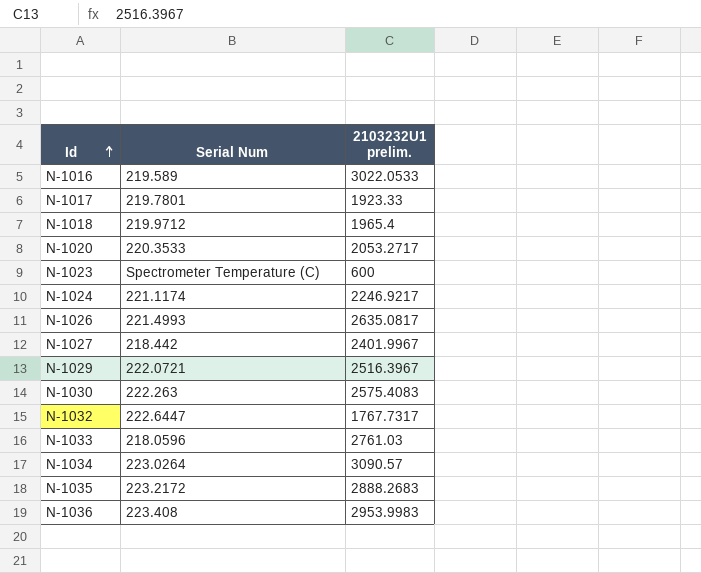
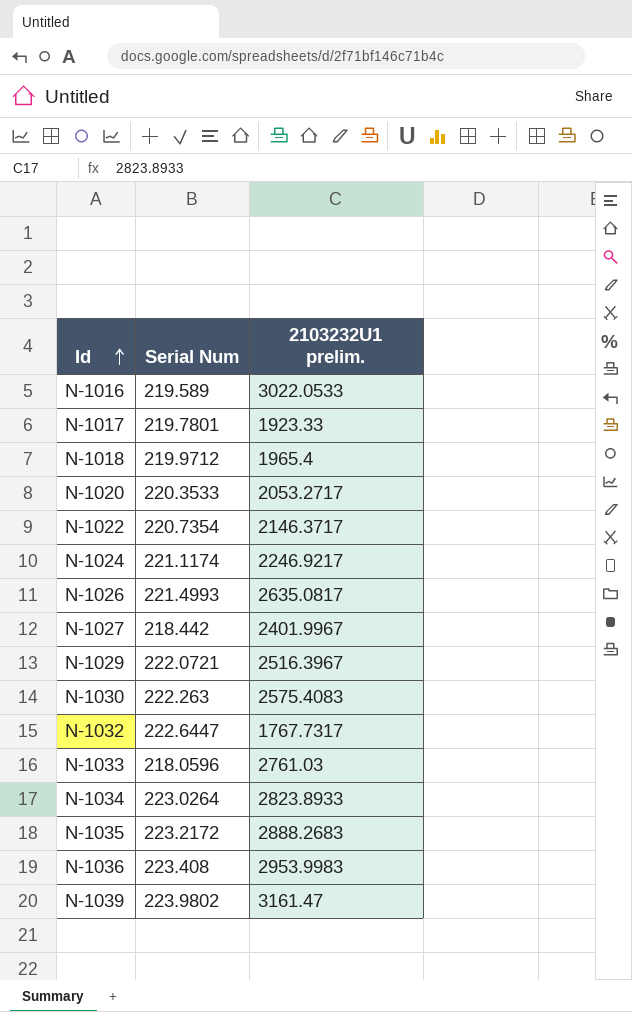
row N-1023: Spectrometer Temperature (C) | 600 -> none
row N-1022: none -> 220.7354 | 2146.3717
N-1034 | 2103232U1 prelim.: 3090.57 -> 2823.8933
row N-1039: none -> 223.9802 | 3161.47

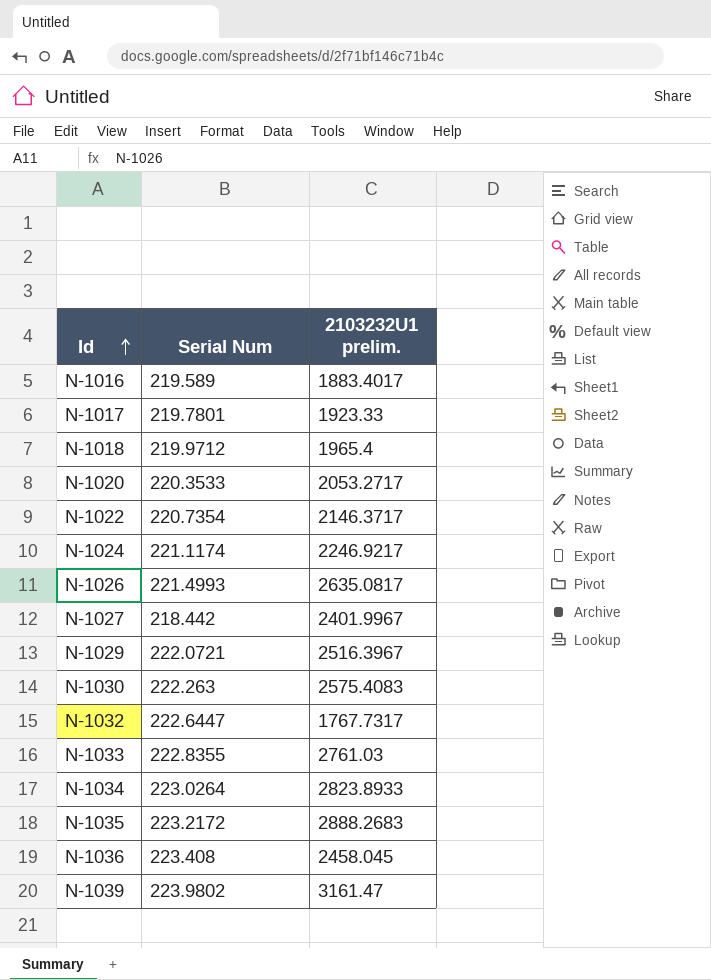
N-1016 | 2103232U1 prelim.: 3022.0533 -> 1883.4017
N-1033 | Serial Num: 218.0596 -> 222.8355
N-1036 | 2103232U1 prelim.: 2953.9983 -> 2458.045

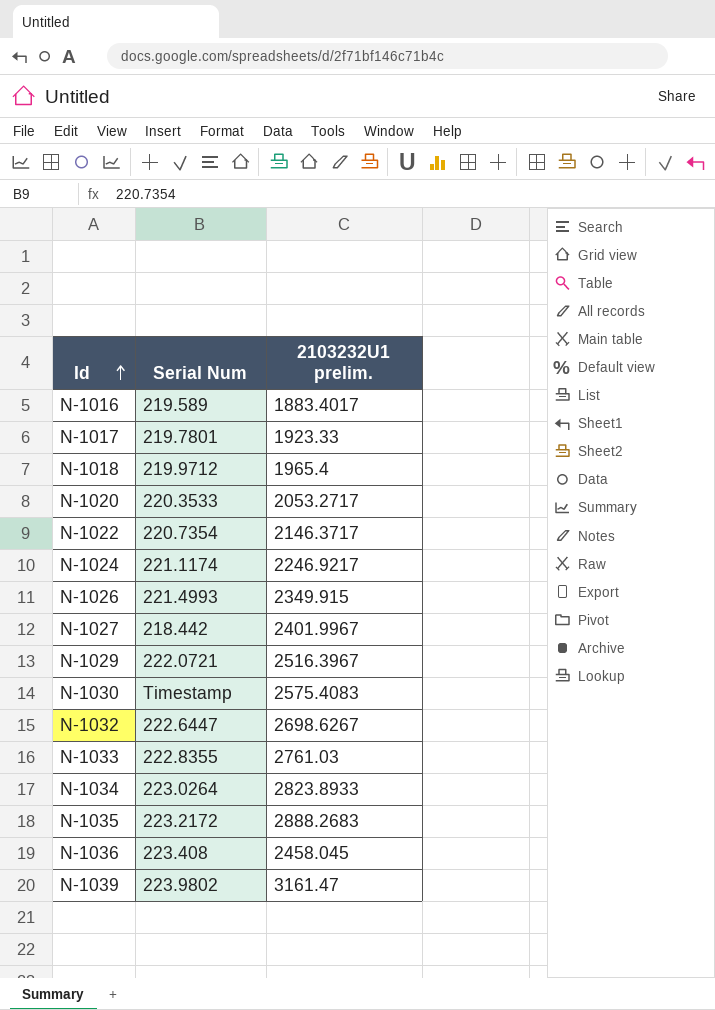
N-1026 | 2103232U1 prelim.: 2635.0817 -> 2349.915
N-1030 | Serial Num: 222.263 -> Timestamp
N-1032 | 2103232U1 prelim.: 1767.7317 -> 2698.6267

